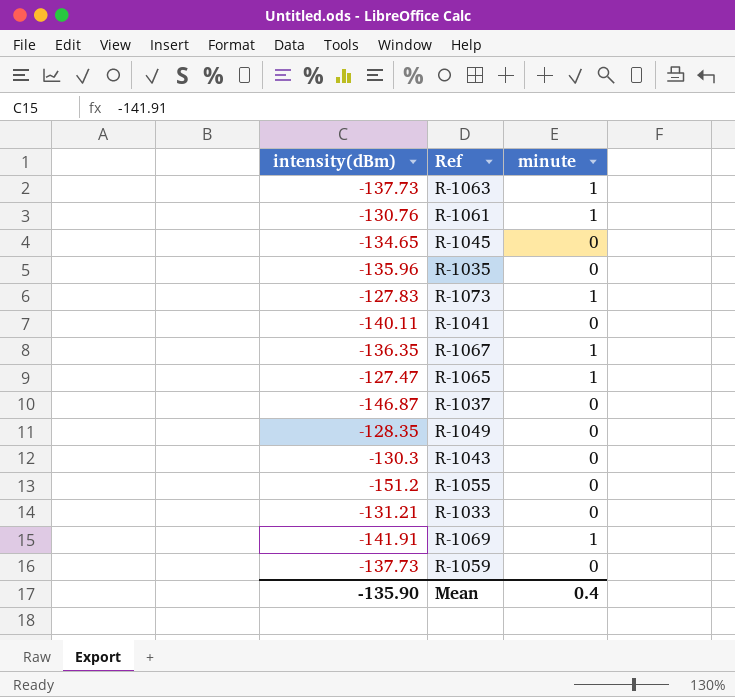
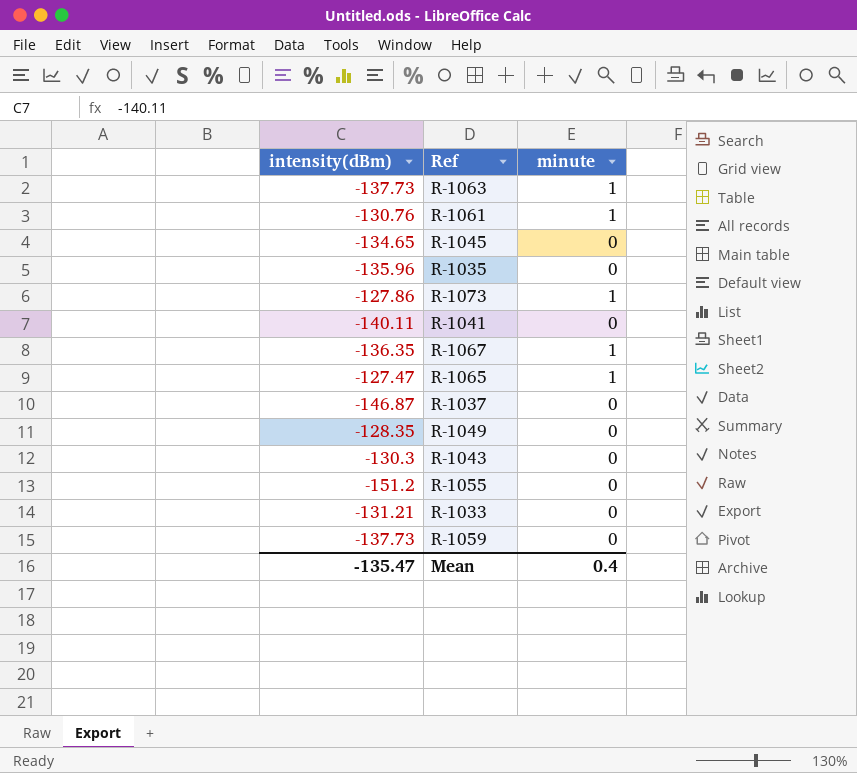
row R-1069: -141.91 | 1 -> none
R-1073 | intensity(dBm): -127.83 -> -127.86
Mean | intensity(dBm): -135.90 -> -135.47

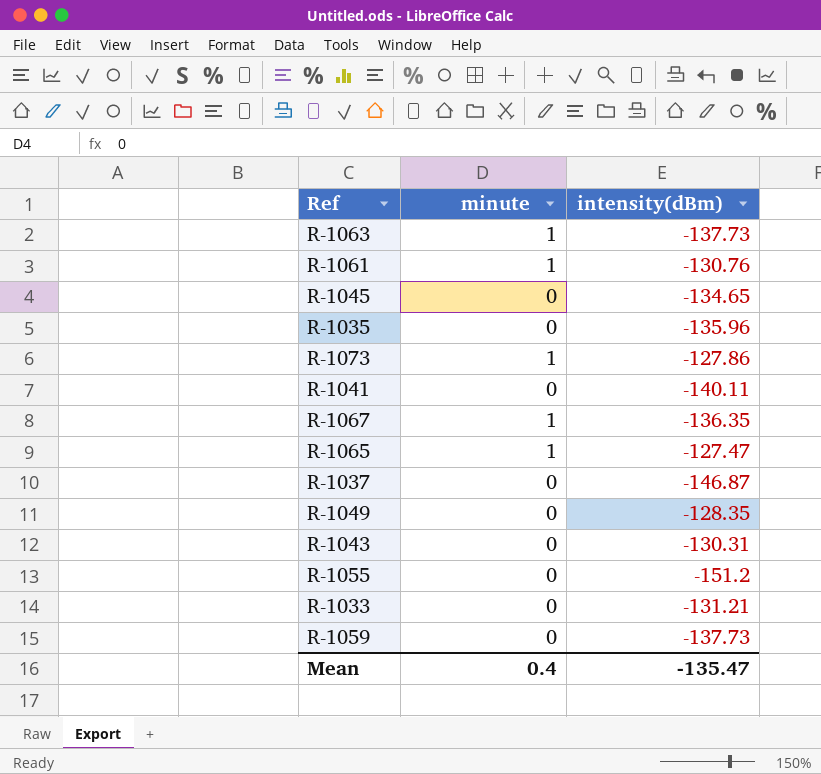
column intensity(dBm) | position: 1 -> 3
R-1043 | intensity(dBm): -130.3 -> -130.31

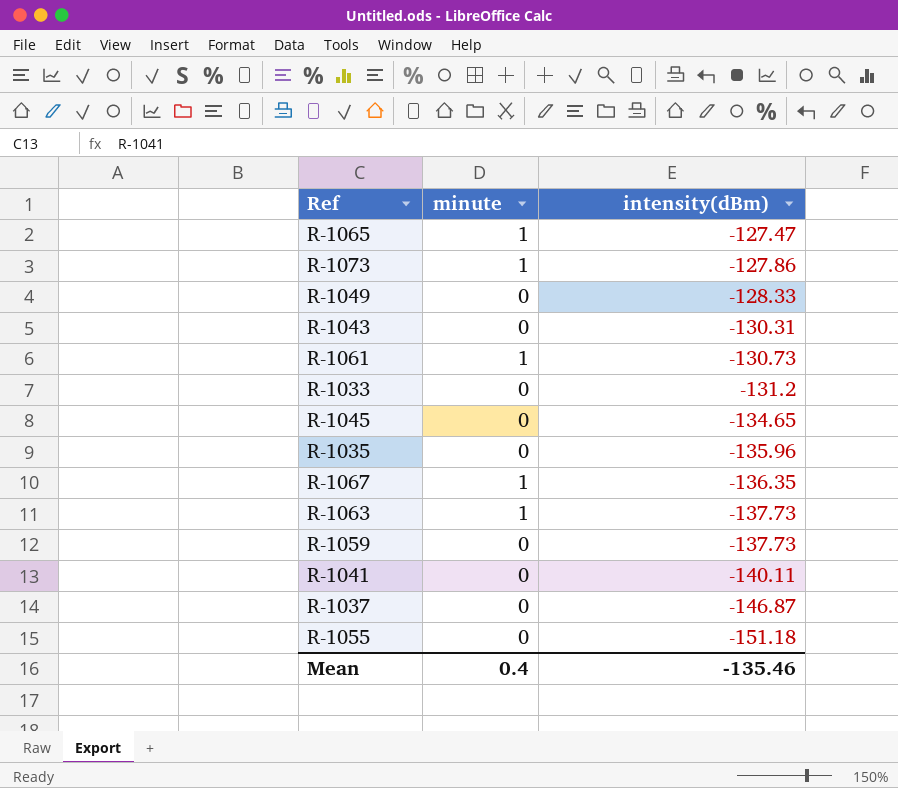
row order: none -> intensity(dBm) descending
R-1049 | intensity(dBm): -128.35 -> -128.33
R-1061 | intensity(dBm): -130.76 -> -130.73
R-1033 | intensity(dBm): -131.21 -> -131.2
R-1055 | intensity(dBm): -151.2 -> -151.18
Mean | intensity(dBm): -135.47 -> -135.46

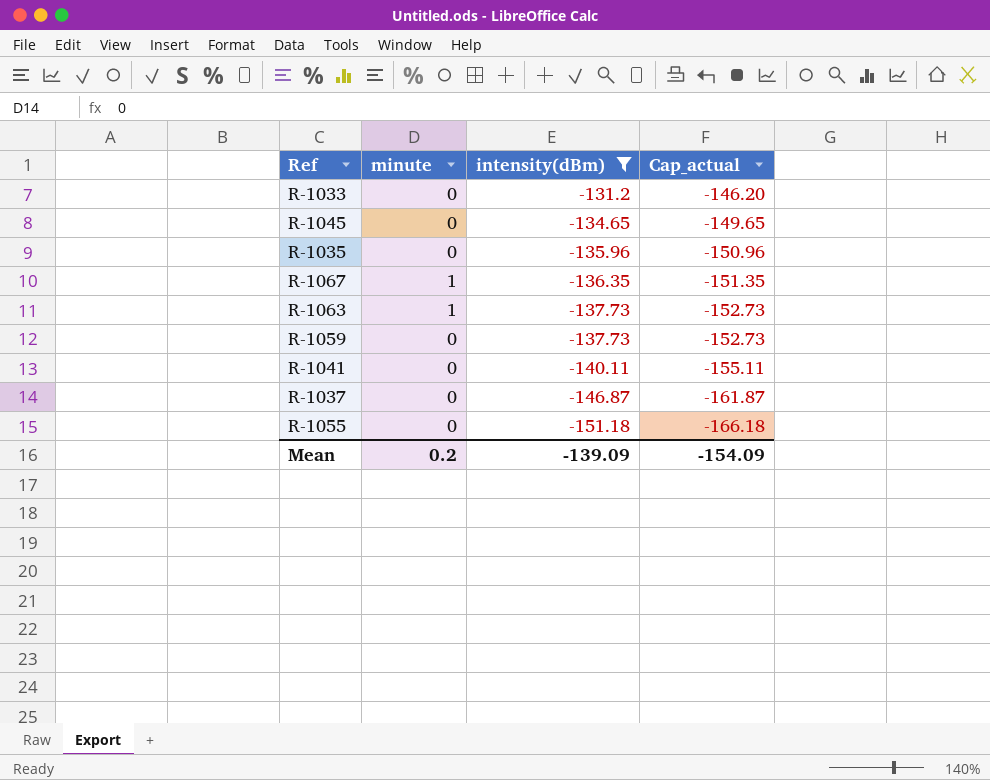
filter: none -> intensity(dBm) <= -131.2
column Cap_actual | formula: none -> [intensity(dBm)] - 15
Mean | minute: 0.4 -> 0.2
Mean | intensity(dBm): -135.46 -> -139.09

